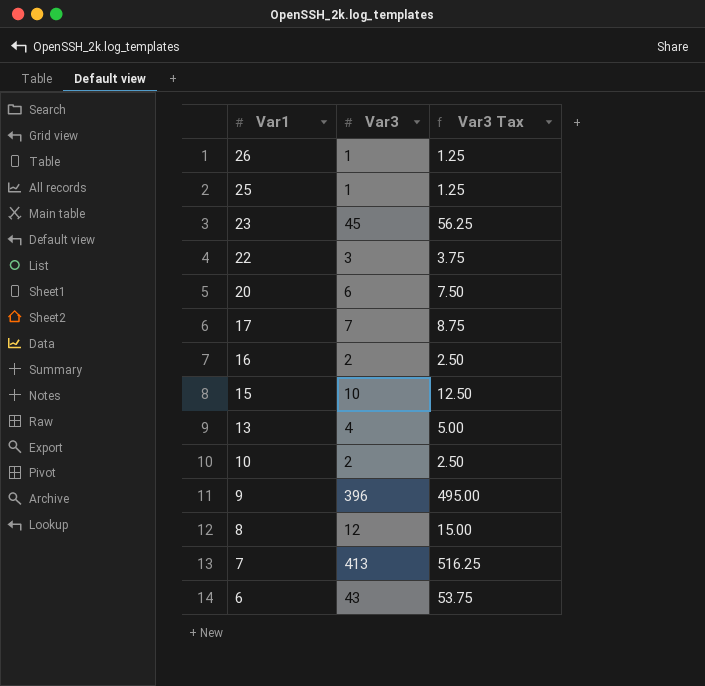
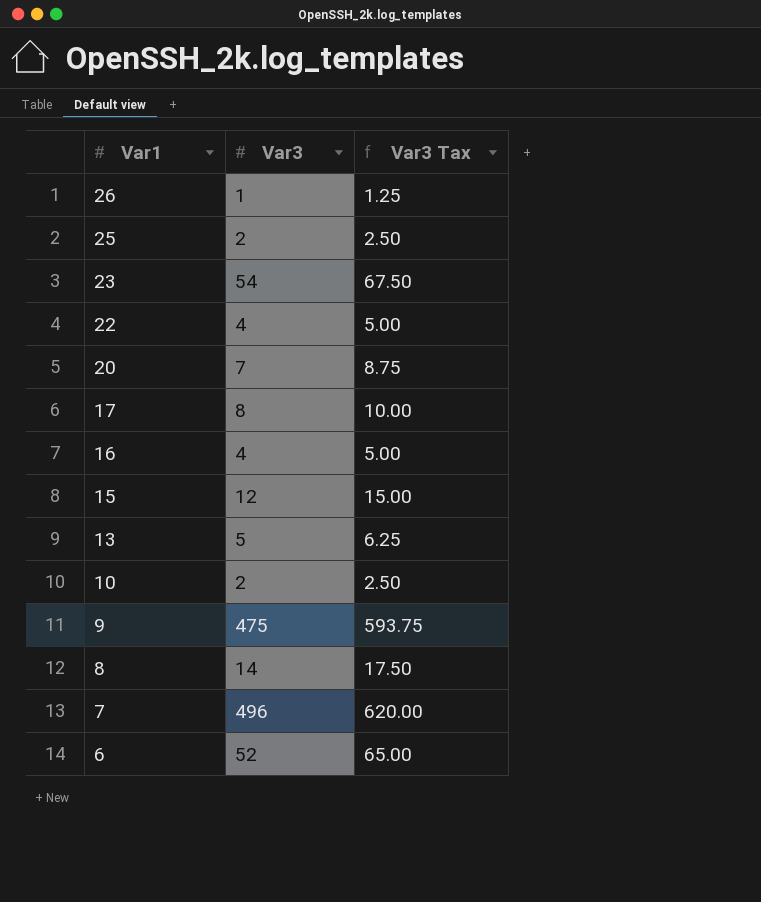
25 | Var3: 1 -> 2
25 | Var3 Tax: 1.25 -> 2.50
23 | Var3: 45 -> 54
23 | Var3 Tax: 56.25 -> 67.50
22 | Var3: 3 -> 4
22 | Var3 Tax: 3.75 -> 5.00
20 | Var3: 6 -> 7
20 | Var3 Tax: 7.50 -> 8.75
17 | Var3: 7 -> 8
17 | Var3 Tax: 8.75 -> 10.00
16 | Var3: 2 -> 4
16 | Var3 Tax: 2.50 -> 5.00
15 | Var3: 10 -> 12
15 | Var3 Tax: 12.50 -> 15.00
13 | Var3: 4 -> 5
13 | Var3 Tax: 5.00 -> 6.25
9 | Var3: 396 -> 475
9 | Var3 Tax: 495.00 -> 593.75
8 | Var3: 12 -> 14
8 | Var3 Tax: 15.00 -> 17.50
7 | Var3: 413 -> 496
7 | Var3 Tax: 516.25 -> 620.00
6 | Var3: 43 -> 52
6 | Var3 Tax: 53.75 -> 65.00

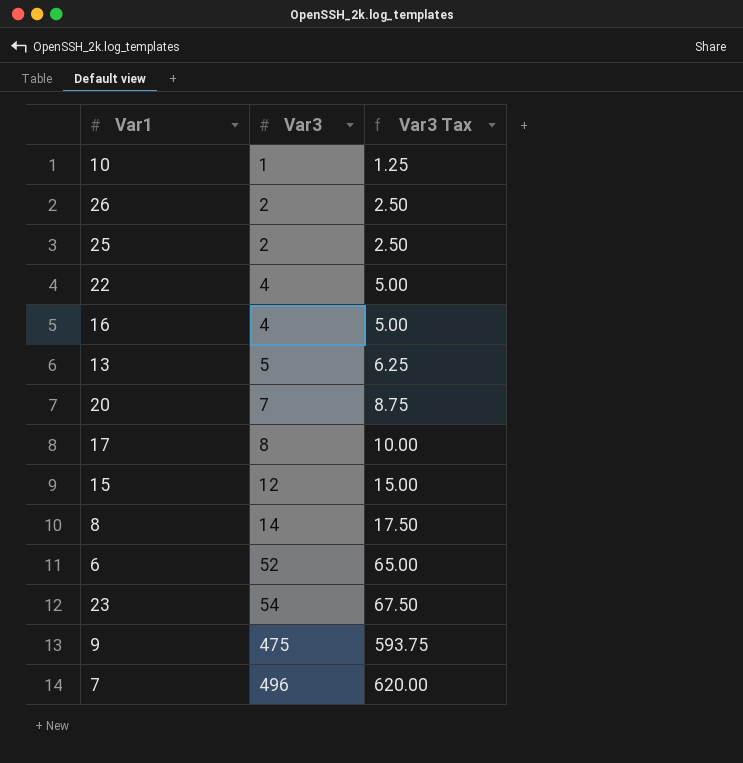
row order: Var1 descending -> Var3 ascending
10 | Var3: 2 -> 1
10 | Var3 Tax: 2.50 -> 1.25
26 | Var3: 1 -> 2
26 | Var3 Tax: 1.25 -> 2.50

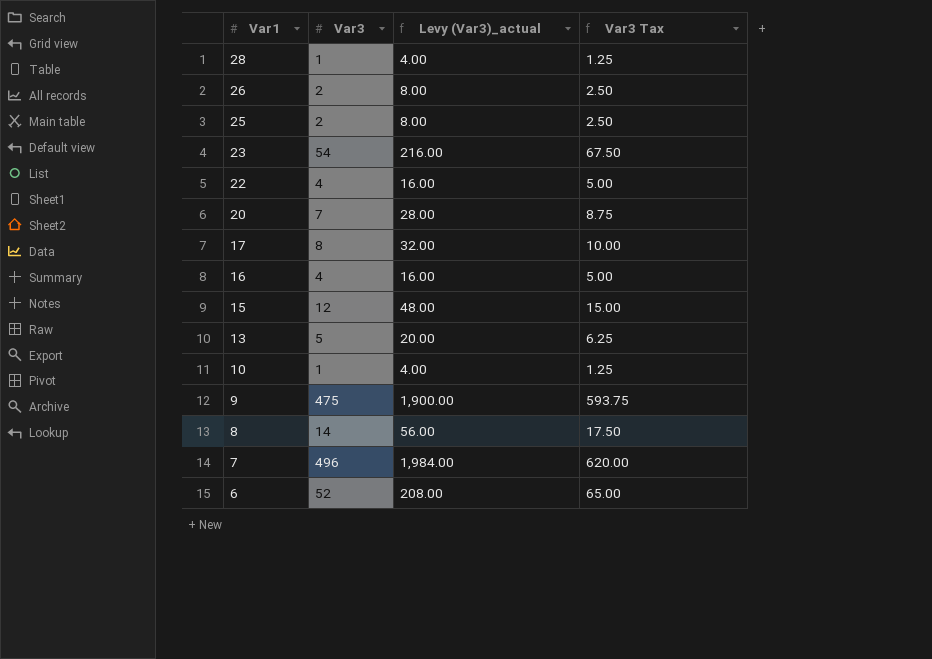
row order: Var3 ascending -> Var1 descending
column Levy (Var3)_actual | formula: none -> [Var3] * 4
row 28: none -> 1 | 4.00 | 1.25

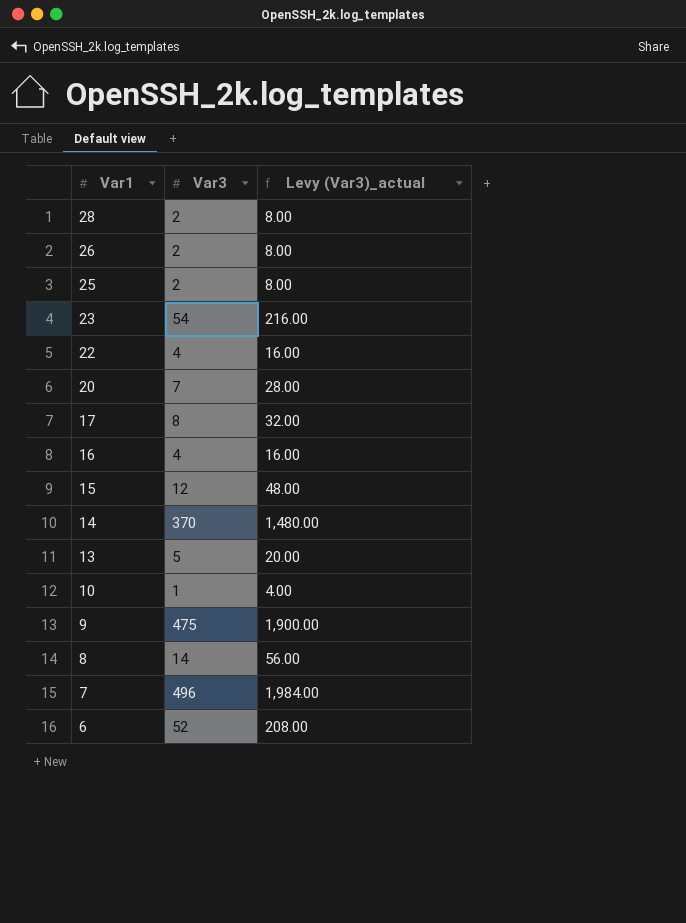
column Var3 Tax | formula: [Var3] * 1.25 -> none
28 | Var3: 1 -> 2
28 | Levy (Var3)_actual: 4.00 -> 8.00
row 14: none -> 370 | 1,480.00

